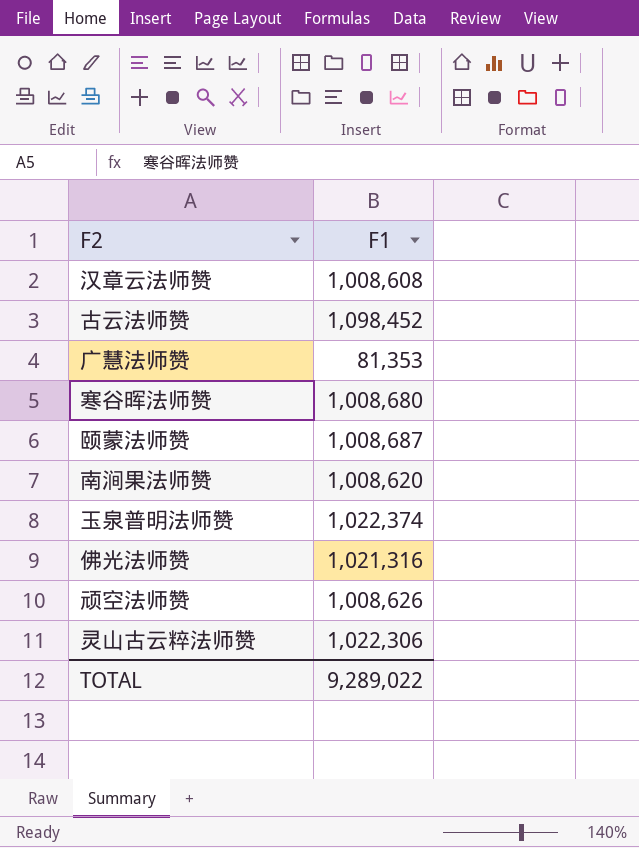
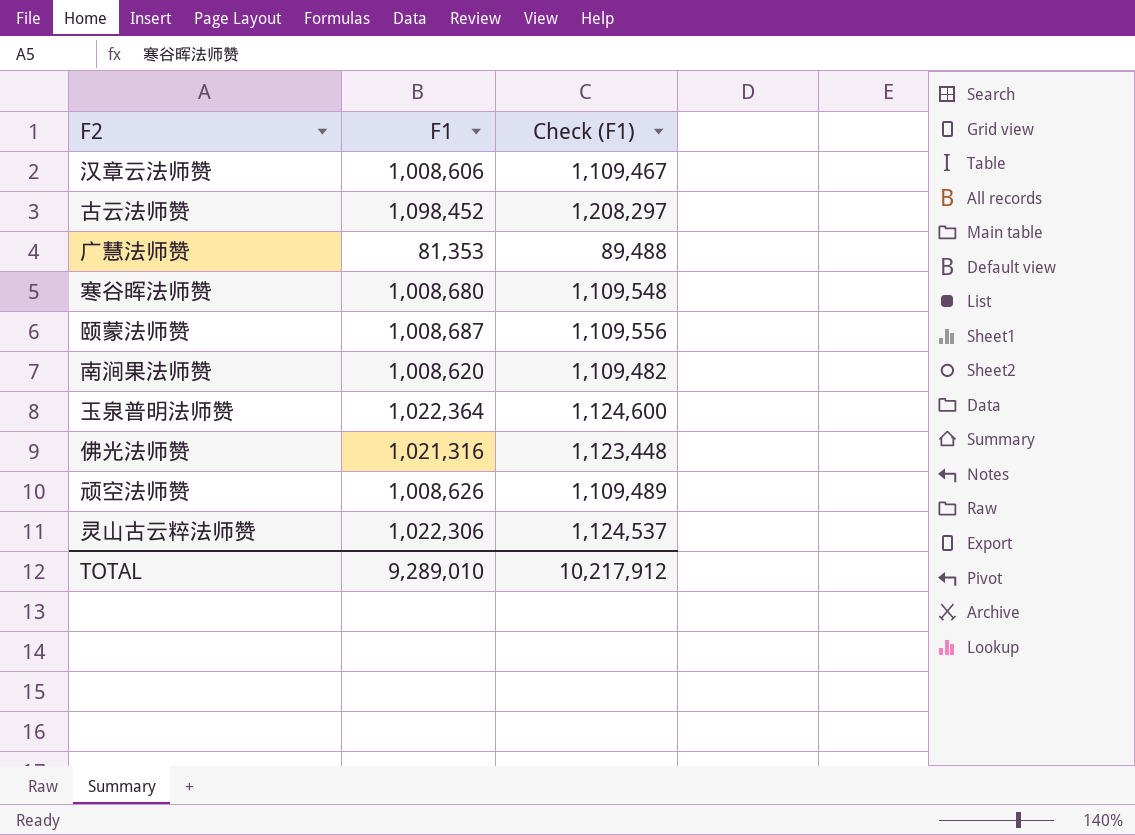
column Check (F1) | formula: none -> [F1] * 1.1
汉章云法师赞 | F1: 1,008,608 -> 1,008,606
玉泉普明法师赞 | F1: 1,022,374 -> 1,022,364
TOTAL | F1: 9,289,022 -> 9,289,010

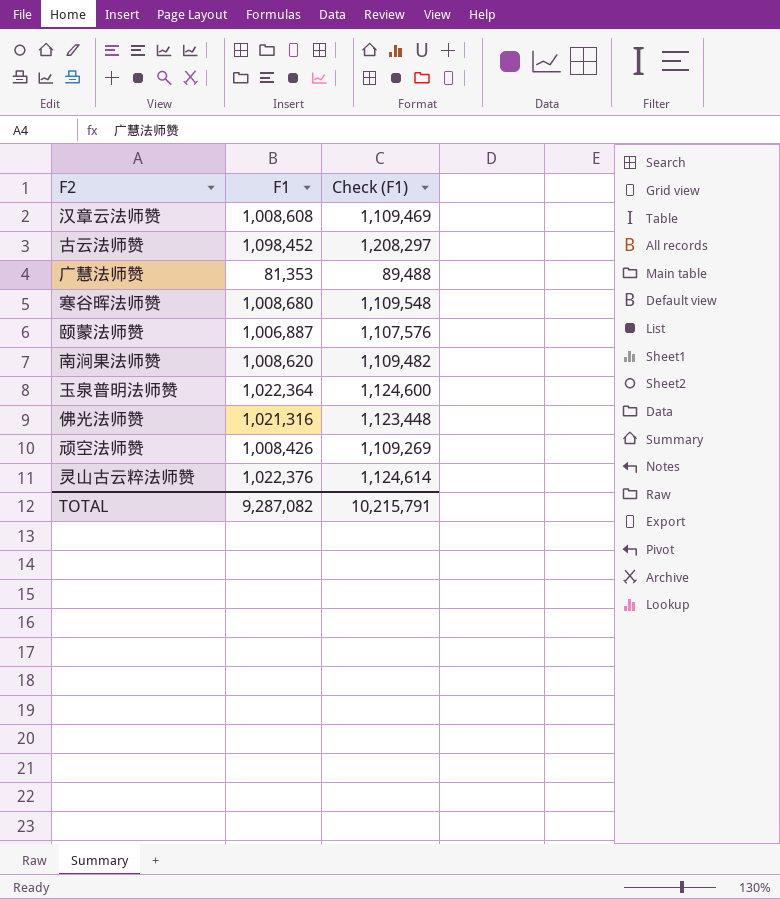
汉章云法师赞 | F1: 1,008,606 -> 1,008,608
汉章云法师赞 | Check (F1): 1,109,467 -> 1,109,469
颐蒙法师赞 | F1: 1,008,687 -> 1,006,887
颐蒙法师赞 | Check (F1): 1,109,556 -> 1,107,576
顽空法师赞 | F1: 1,008,626 -> 1,008,426
顽空法师赞 | Check (F1): 1,109,489 -> 1,109,269
灵山古云粹法师赞 | F1: 1,022,306 -> 1,022,376
灵山古云粹法师赞 | Check (F1): 1,124,537 -> 1,124,614
TOTAL | F1: 9,289,010 -> 9,287,082
TOTAL | Check (F1): 10,217,912 -> 10,215,791

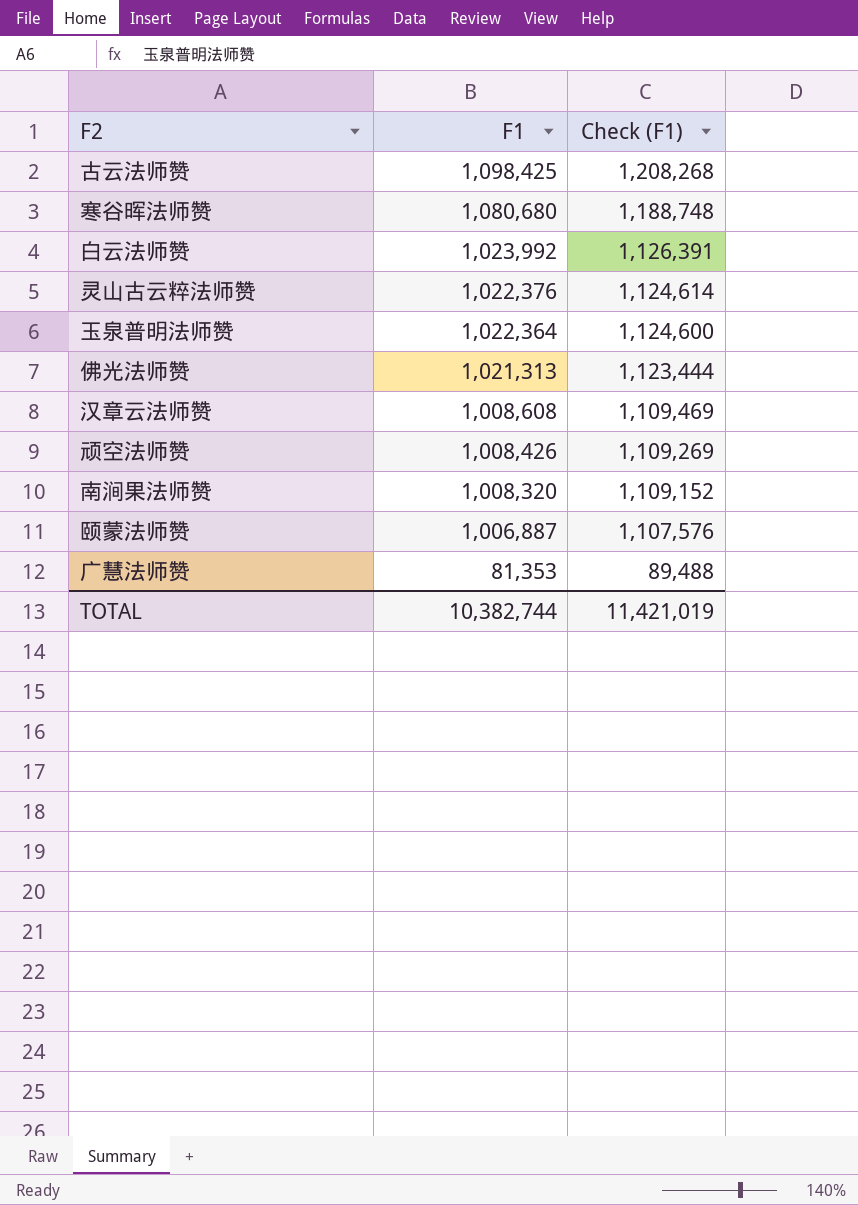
row order: none -> F1 descending
古云法师赞 | F1: 1,098,452 -> 1,098,425
古云法师赞 | Check (F1): 1,208,297 -> 1,208,268
寒谷晖法师赞 | F1: 1,008,680 -> 1,080,680
寒谷晖法师赞 | Check (F1): 1,109,548 -> 1,188,748
row 白云法师赞: none -> 1,023,992 | 1,126,391
佛光法师赞 | F1: 1,021,316 -> 1,021,313
佛光法师赞 | Check (F1): 1,123,448 -> 1,123,444
南涧果法师赞 | F1: 1,008,620 -> 1,008,320
南涧果法师赞 | Check (F1): 1,109,482 -> 1,109,152
TOTAL | F1: 9,287,082 -> 10,382,744
TOTAL | Check (F1): 10,215,791 -> 11,421,019

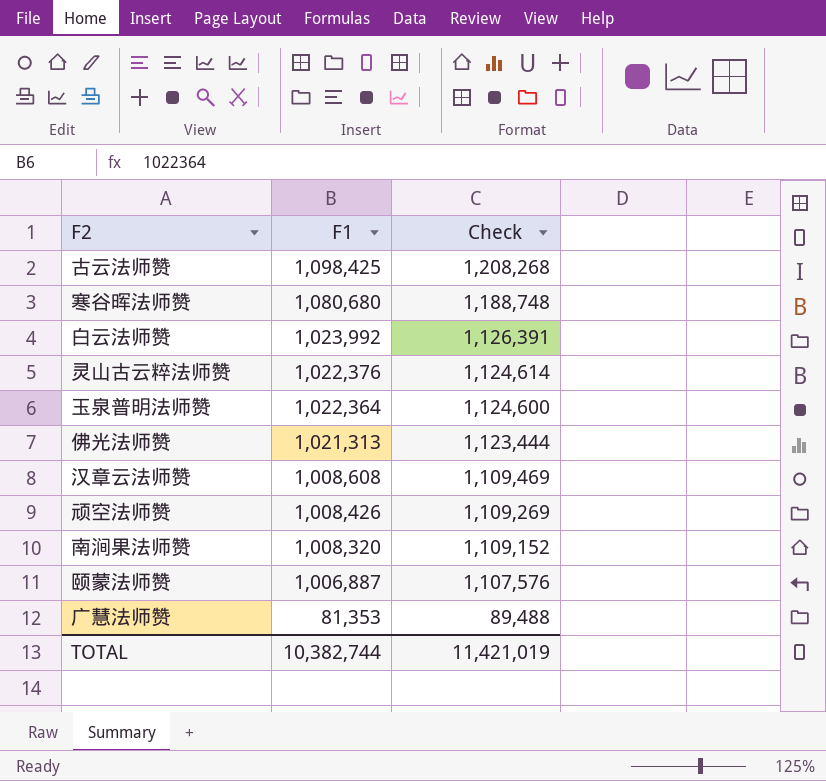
column name: Check (F1) -> Check

